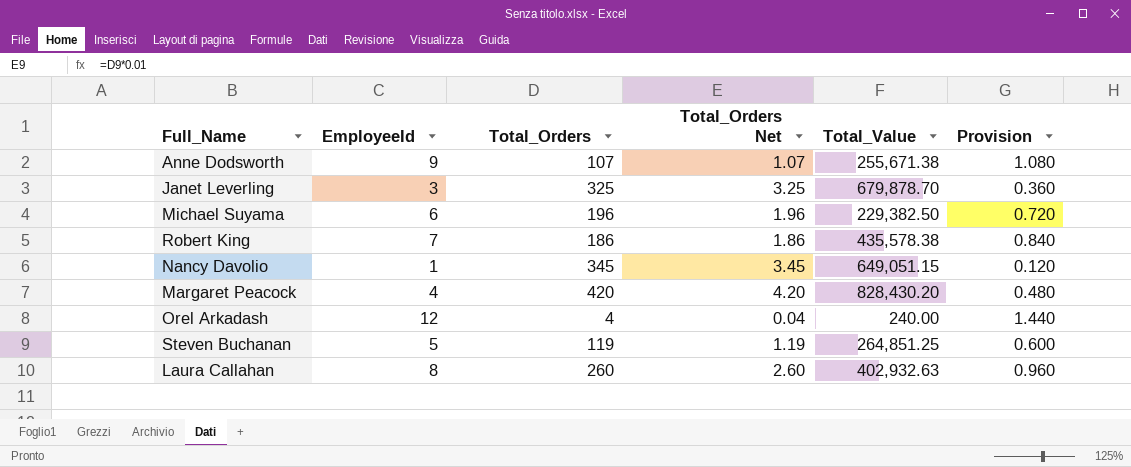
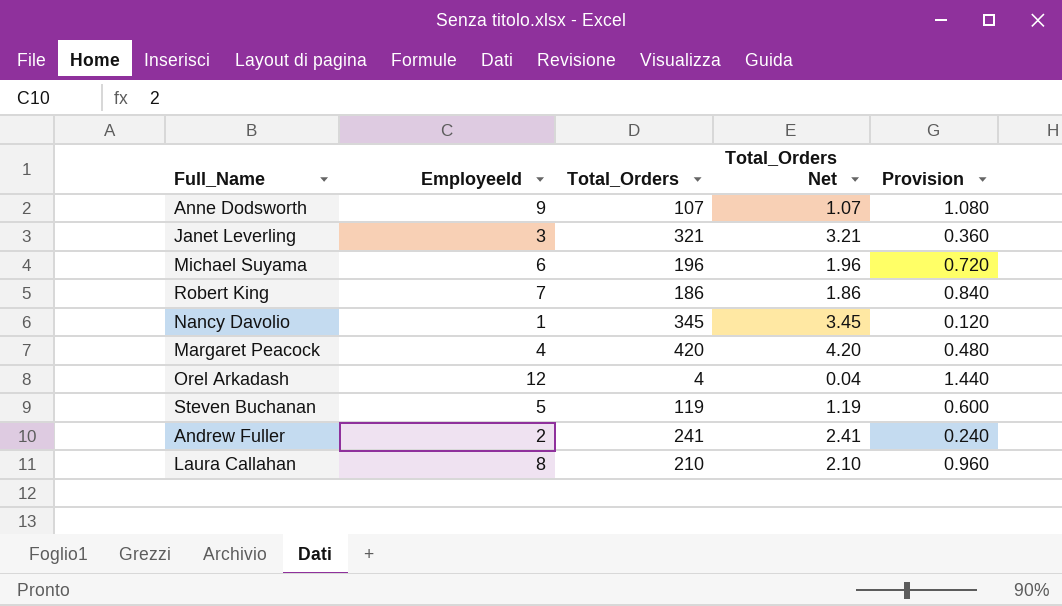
column Total_Value | position: 5 -> none
Janet Leverling | Total_Orders: 325 -> 321
Janet Leverling | Total_Orders Net: 3.25 -> 3.21
row Andrew Fuller: none -> 2 | 241 | 2.41 | 0.240
Laura Callahan | Total_Orders: 260 -> 210
Laura Callahan | Total_Orders Net: 2.60 -> 2.10

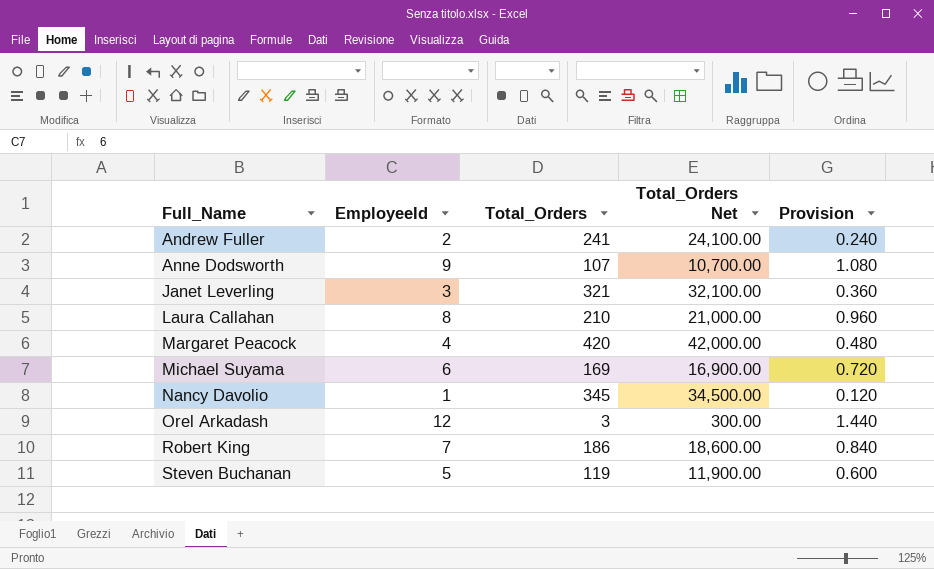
row order: none -> Full_Name ascending
column Total_Orders Net | formula: [Total_Orders] * 0.01 -> [Total_Orders] * 100
Michael Suyama | Total_Orders: 196 -> 169
Orel Arkadash | Total_Orders: 4 -> 3

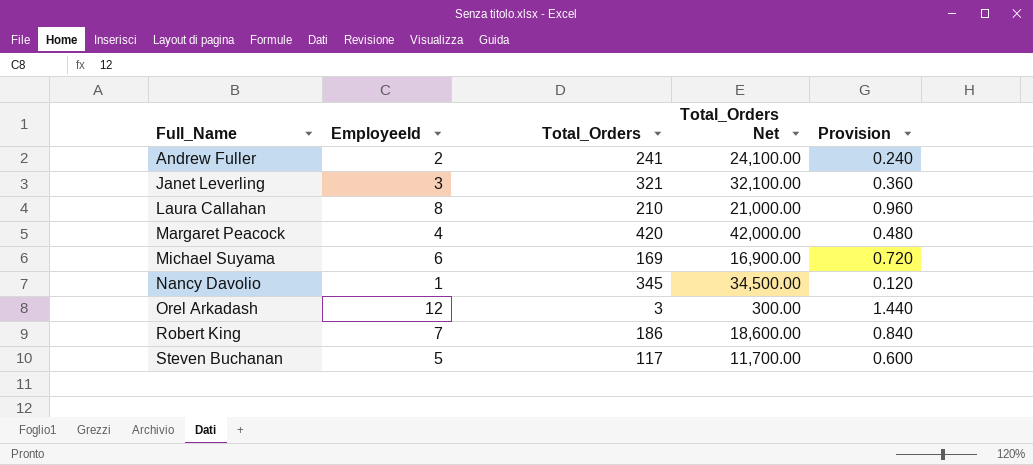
row Anne Dodsworth: 9 | 107 | 10,700.00 | 1.080 -> none
Steven Buchanan | Total_Orders: 119 -> 117
Steven Buchanan | Total_Orders Net: 11,900.00 -> 11,700.00

